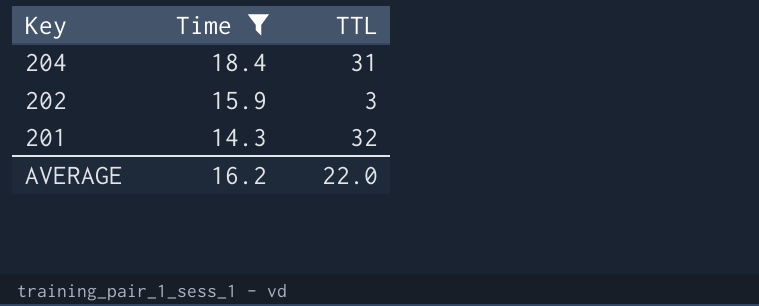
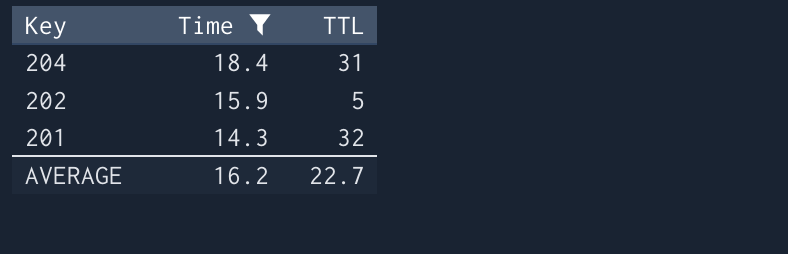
202 | TTL: 3 -> 5
AVERAGE | TTL: 22.0 -> 22.7

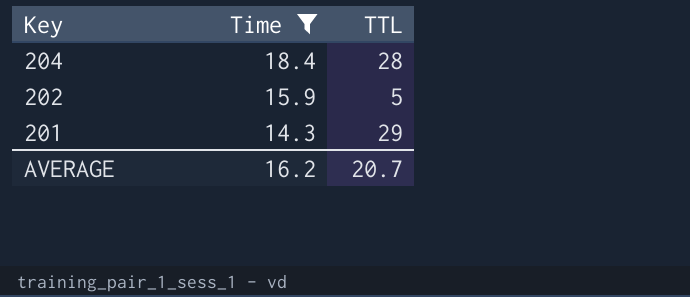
204 | TTL: 31 -> 28
201 | TTL: 32 -> 29
AVERAGE | TTL: 22.7 -> 20.7

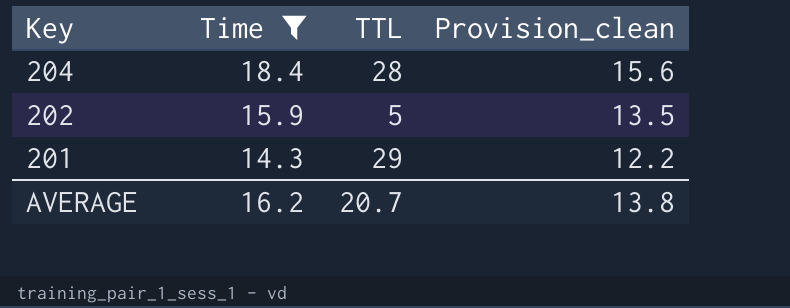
column Provision_clean | formula: none -> [Time] * 0.85

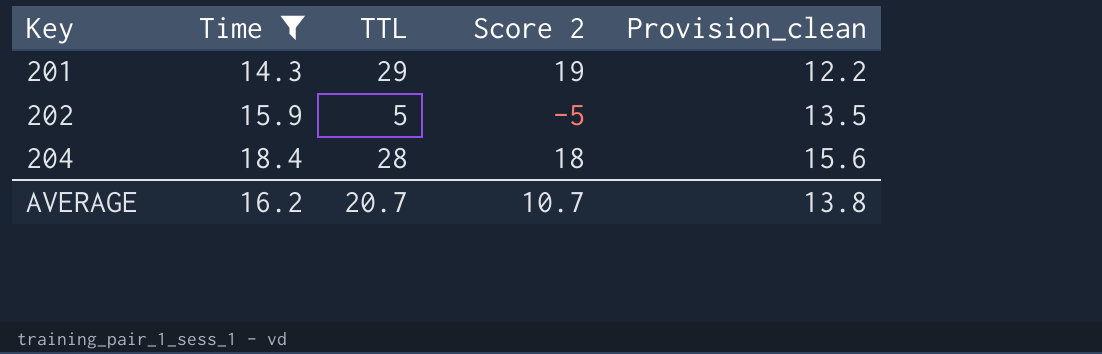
row order: Key descending -> Key ascending
column Score 2 | formula: none -> [TTL] - 10

